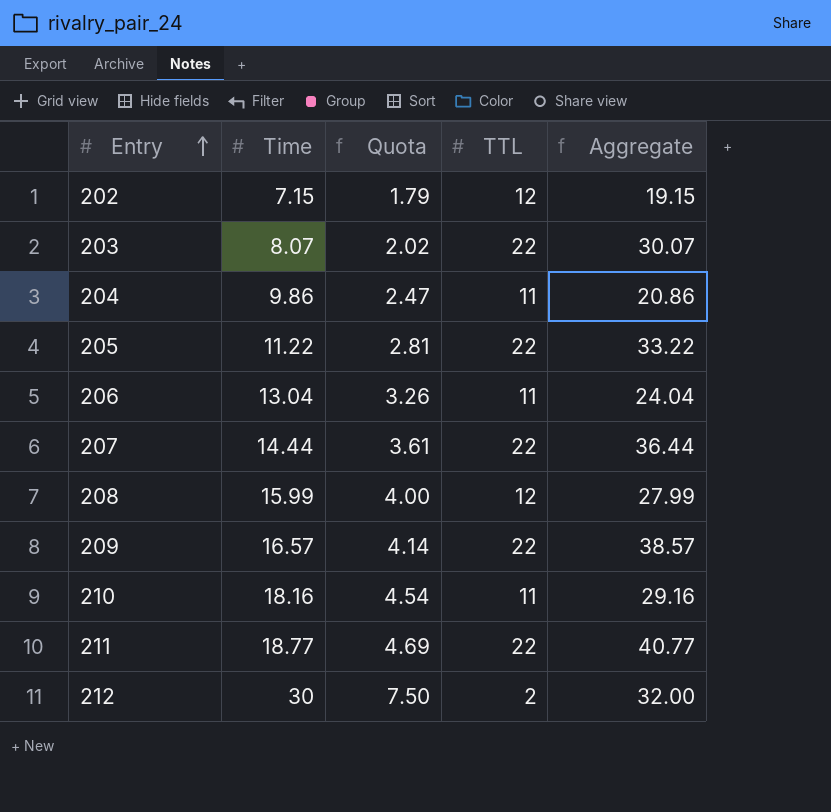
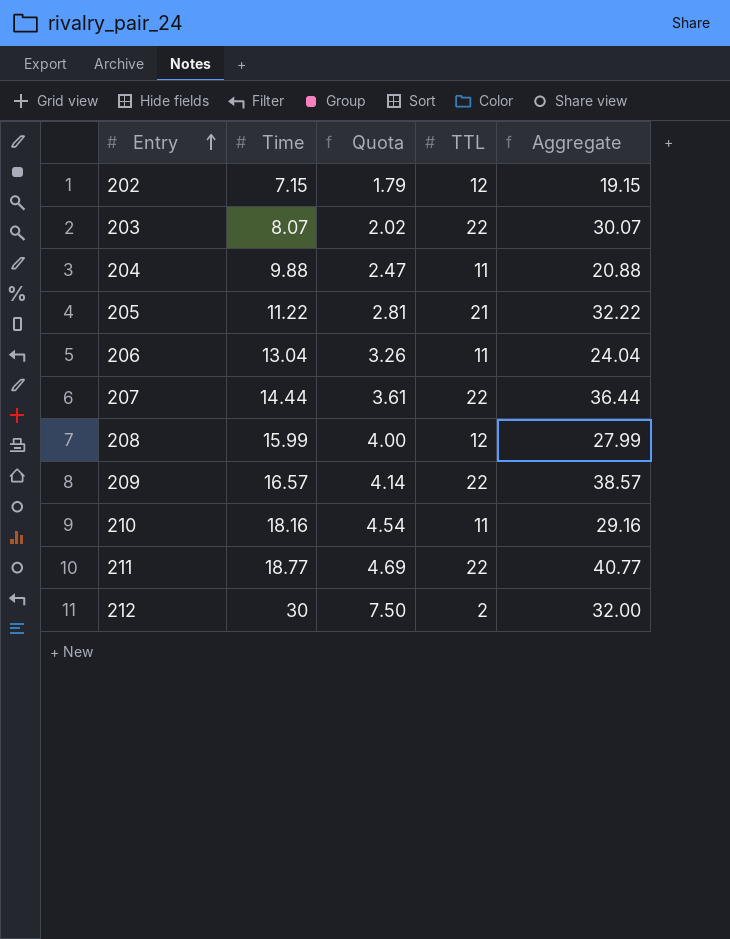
204 | Time: 9.86 -> 9.88
204 | Aggregate: 20.86 -> 20.88
205 | TTL: 22 -> 21
205 | Aggregate: 33.22 -> 32.22

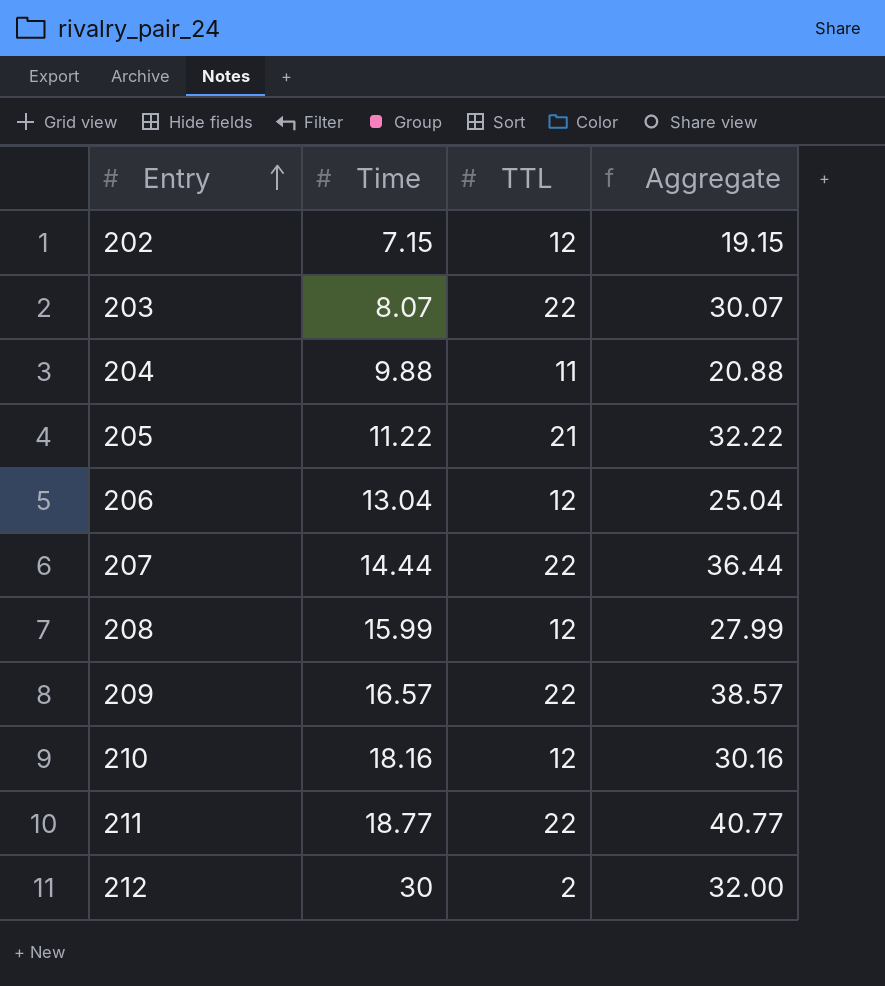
column Quota | formula: [Time] * 0.25 -> none
206 | TTL: 11 -> 12
206 | Aggregate: 24.04 -> 25.04
210 | TTL: 11 -> 12
210 | Aggregate: 29.16 -> 30.16

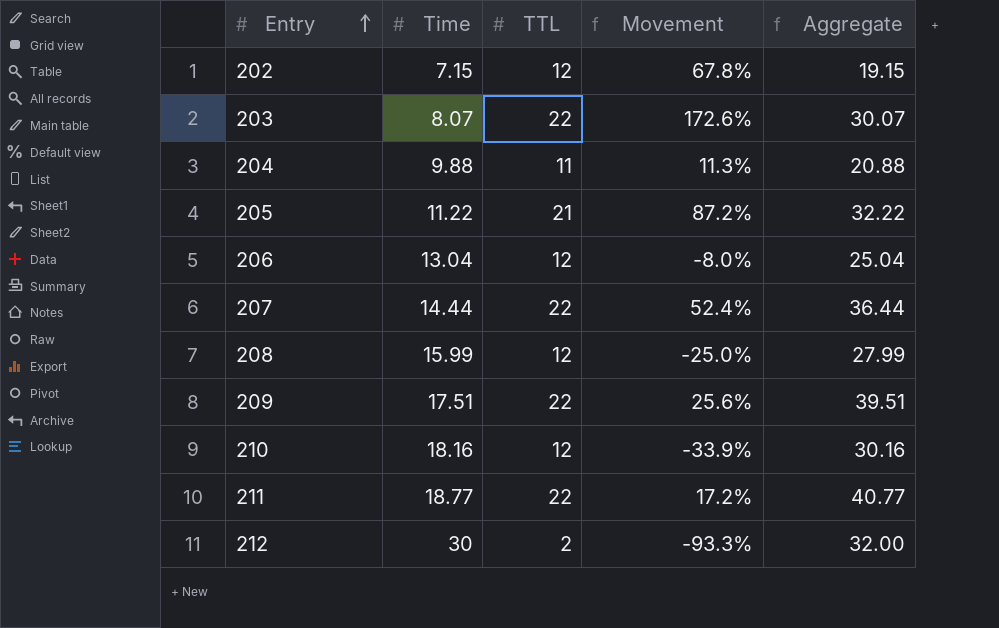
column Movement | formula: none -> ([TTL] - [Time]) / [Time]
209 | Time: 16.57 -> 17.51
209 | Aggregate: 38.57 -> 39.51

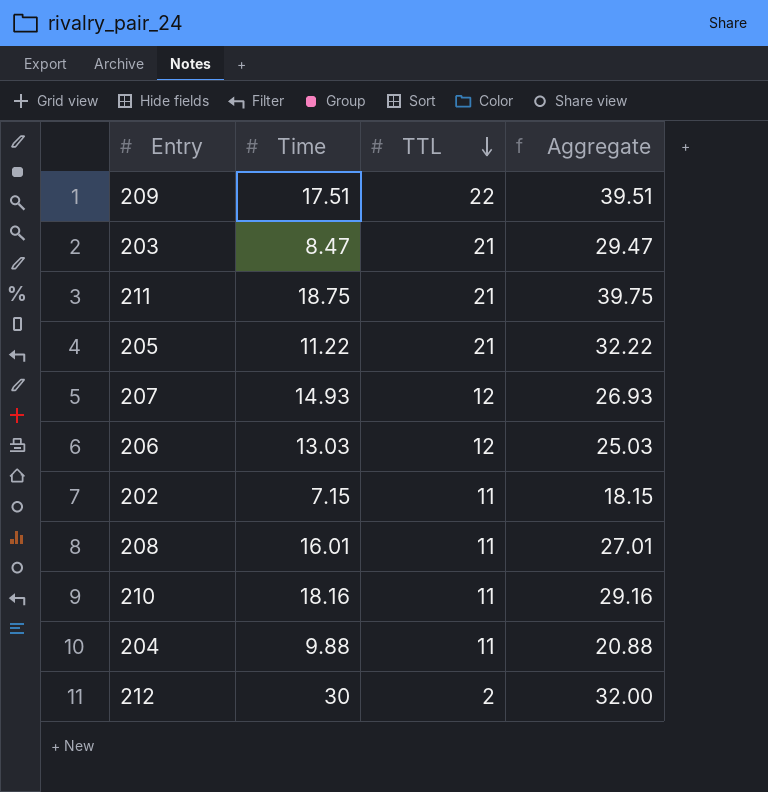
row order: Entry ascending -> TTL descending
column Movement | formula: ([TTL] - [Time]) / [Time] -> none
203 | Time: 8.07 -> 8.47
203 | TTL: 22 -> 21
203 | Aggregate: 30.07 -> 29.47
211 | Time: 18.77 -> 18.75
211 | TTL: 22 -> 21
211 | Aggregate: 40.77 -> 39.75
207 | Time: 14.44 -> 14.93
207 | TTL: 22 -> 12
207 | Aggregate: 36.44 -> 26.93
206 | Time: 13.04 -> 13.03
206 | Aggregate: 25.04 -> 25.03
202 | TTL: 12 -> 11
202 | Aggregate: 19.15 -> 18.15
208 | Time: 15.99 -> 16.01
208 | TTL: 12 -> 11
208 | Aggregate: 27.99 -> 27.01
210 | TTL: 12 -> 11
210 | Aggregate: 30.16 -> 29.16

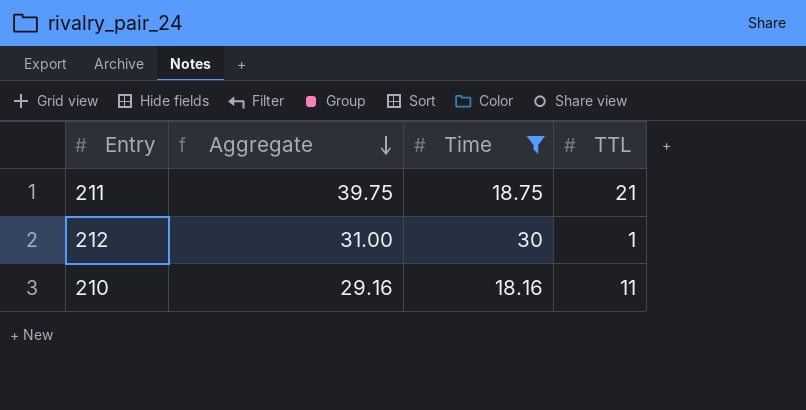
filter: none -> Time >= 18.16
row order: TTL descending -> Aggregate descending
column Aggregate | position: 4 -> 2
212 | Aggregate: 32.00 -> 31.00
212 | TTL: 2 -> 1

